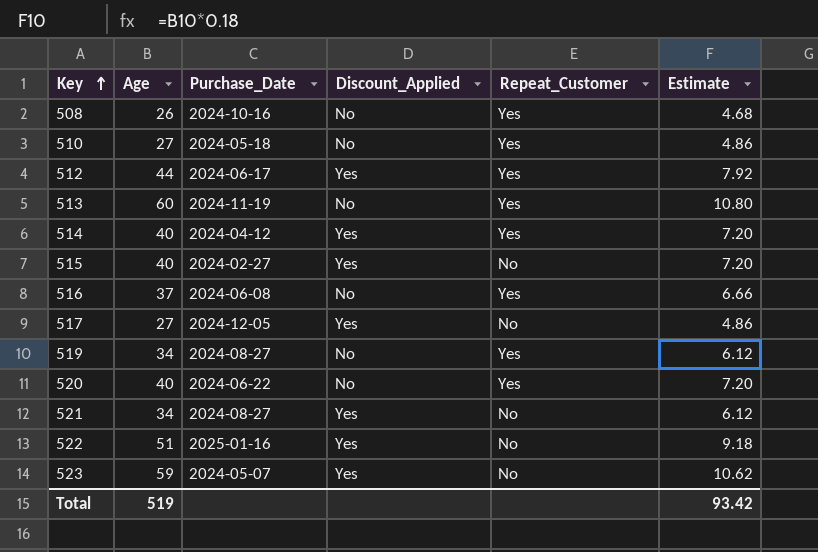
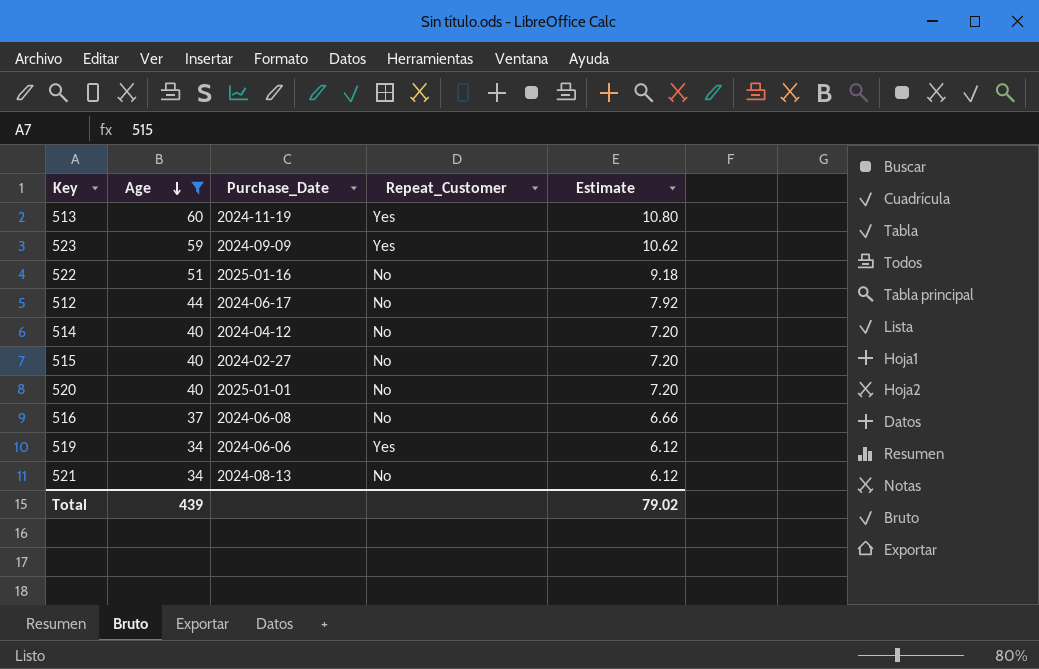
filter: none -> Age >= 34
row order: Key ascending -> Age descending
column Discount_Applied | position: 4 -> none
523 | Purchase_Date: 2024-05-07 -> 2024-09-09
523 | Repeat_Customer: No -> Yes
512 | Repeat_Customer: Yes -> No
514 | Repeat_Customer: Yes -> No
520 | Purchase_Date: 2024-06-22 -> 2025-01-01
520 | Repeat_Customer: Yes -> No
516 | Repeat_Customer: Yes -> No
519 | Purchase_Date: 2024-08-27 -> 2024-06-06
521 | Purchase_Date: 2024-08-27 -> 2024-08-13
Total | Age: 519 -> 439
Total | Estimate: 93.42 -> 79.02

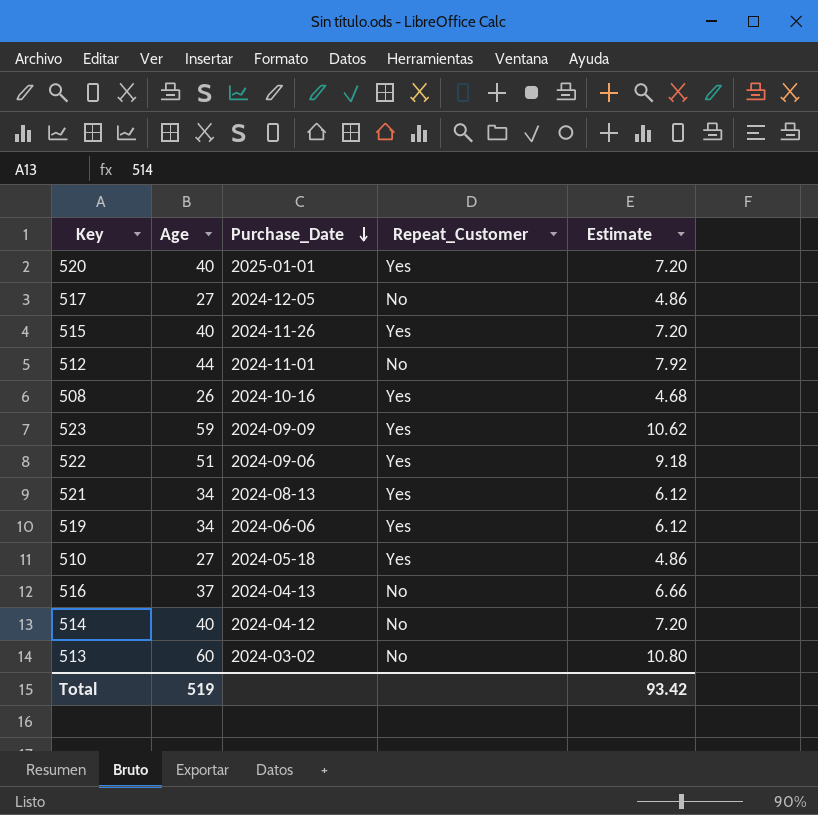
filter: Age >= 34 -> none
row order: Age descending -> Purchase_Date descending
520 | Repeat_Customer: No -> Yes
515 | Purchase_Date: 2024-02-27 -> 2024-11-26
515 | Repeat_Customer: No -> Yes
512 | Purchase_Date: 2024-06-17 -> 2024-11-01
522 | Purchase_Date: 2025-01-16 -> 2024-09-06
522 | Repeat_Customer: No -> Yes
521 | Repeat_Customer: No -> Yes
516 | Purchase_Date: 2024-06-08 -> 2024-04-13
513 | Purchase_Date: 2024-11-19 -> 2024-03-02
513 | Repeat_Customer: Yes -> No
Total | Age: 439 -> 519
Total | Estimate: 79.02 -> 93.42

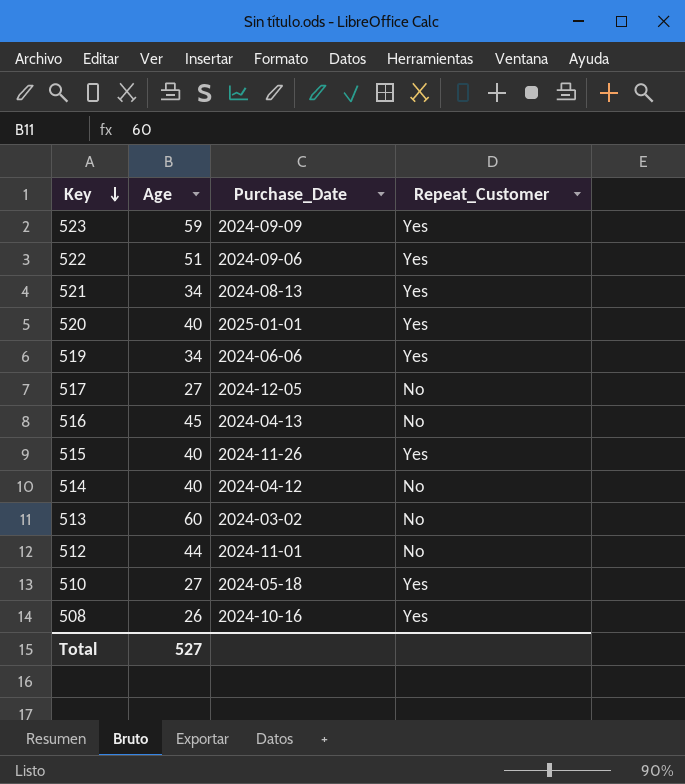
row order: Purchase_Date descending -> Key descending
column Estimate | formula: [Age] * 0.18 -> none
516 | Age: 37 -> 45
Total | Age: 519 -> 527

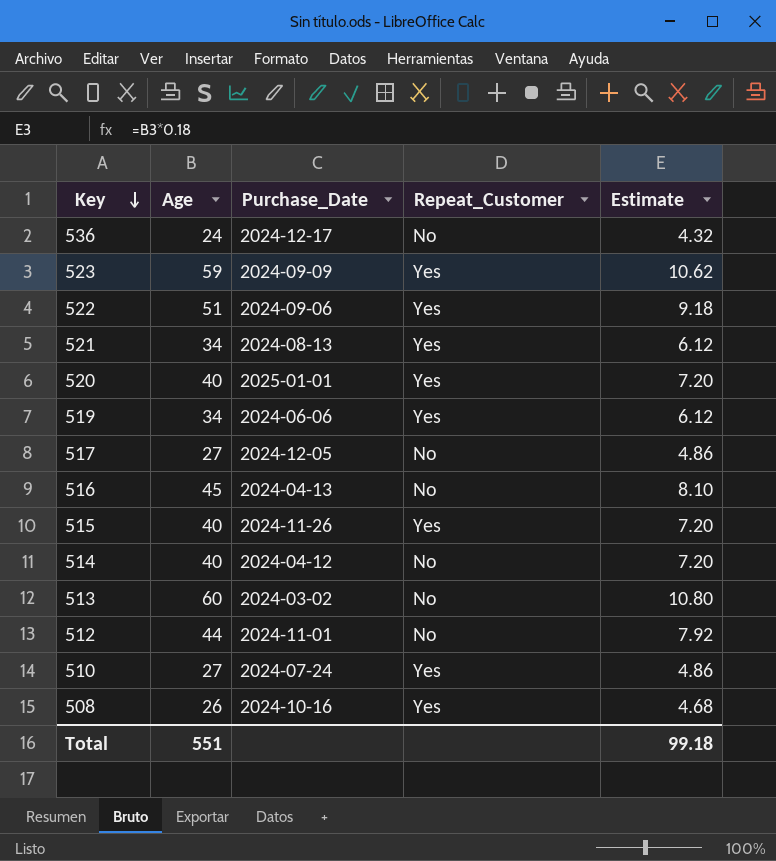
column Estimate | formula: none -> [Age] * 0.18
row 536: none -> 24 | 2024-12-17 | No | 4.32
510 | Purchase_Date: 2024-05-18 -> 2024-07-24
Total | Age: 527 -> 551

